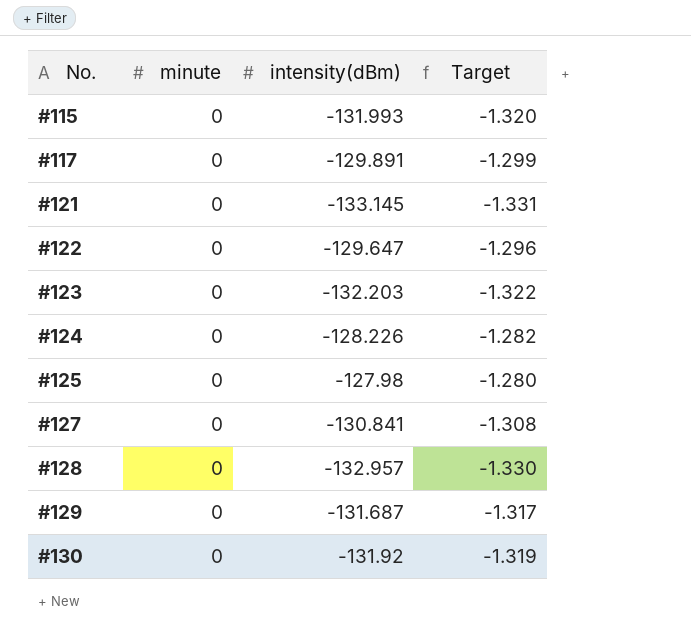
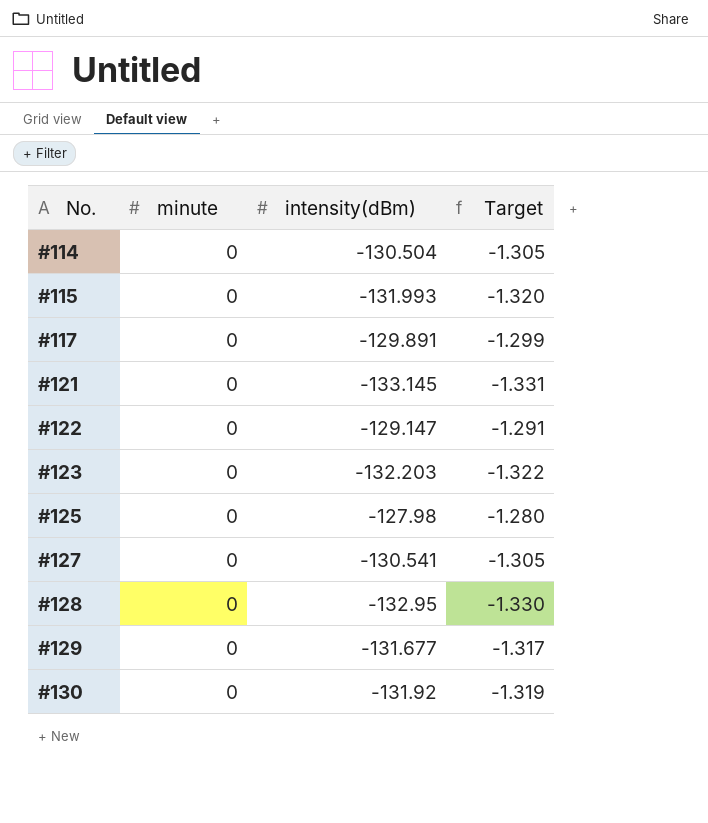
row #124: 0 | -128.226 | -1.282 -> none
row #114: none -> 0 | -130.504 | -1.305
#122 | intensity(dBm): -129.647 -> -129.147
#122 | Target: -1.296 -> -1.291
#127 | intensity(dBm): -130.841 -> -130.541
#127 | Target: -1.308 -> -1.305
#128 | intensity(dBm): -132.957 -> -132.95
#129 | intensity(dBm): -131.687 -> -131.677

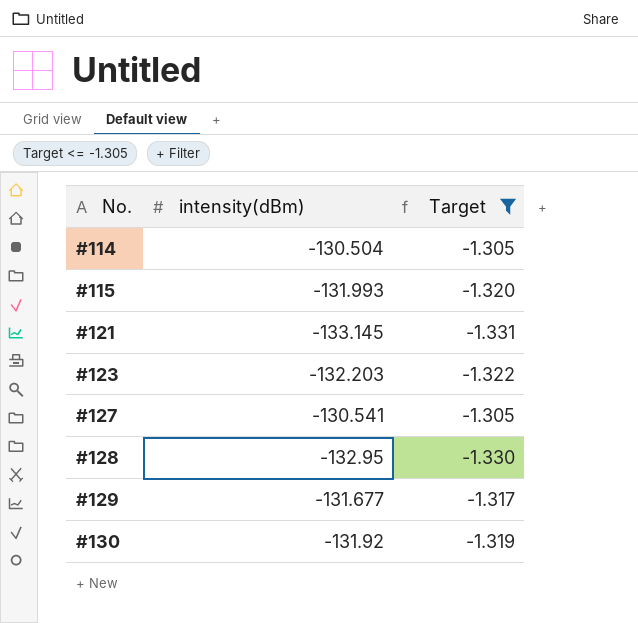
filter: none -> Target <= -1.305
column minute | position: 2 -> none

